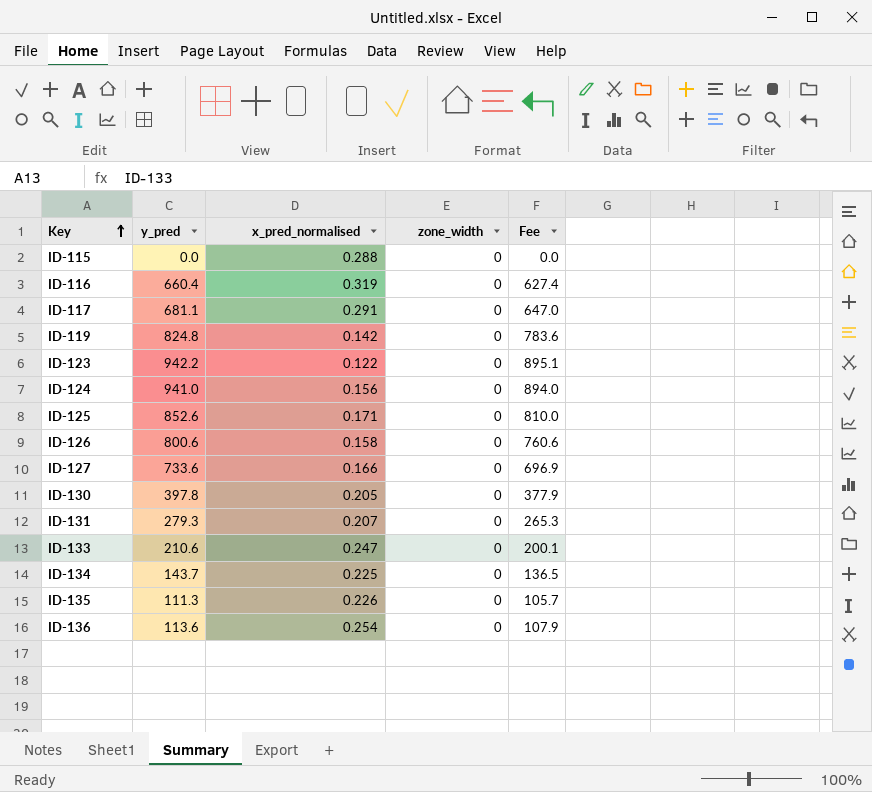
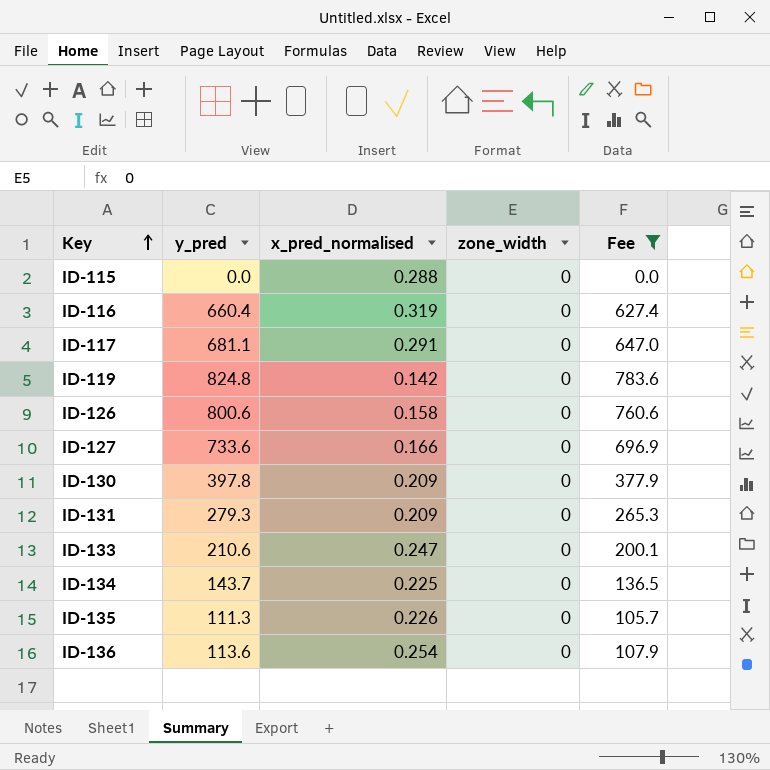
filter: none -> Fee <= 783.6
ID-130 | x_pred_normalised: 0.205 -> 0.209
ID-131 | x_pred_normalised: 0.207 -> 0.209

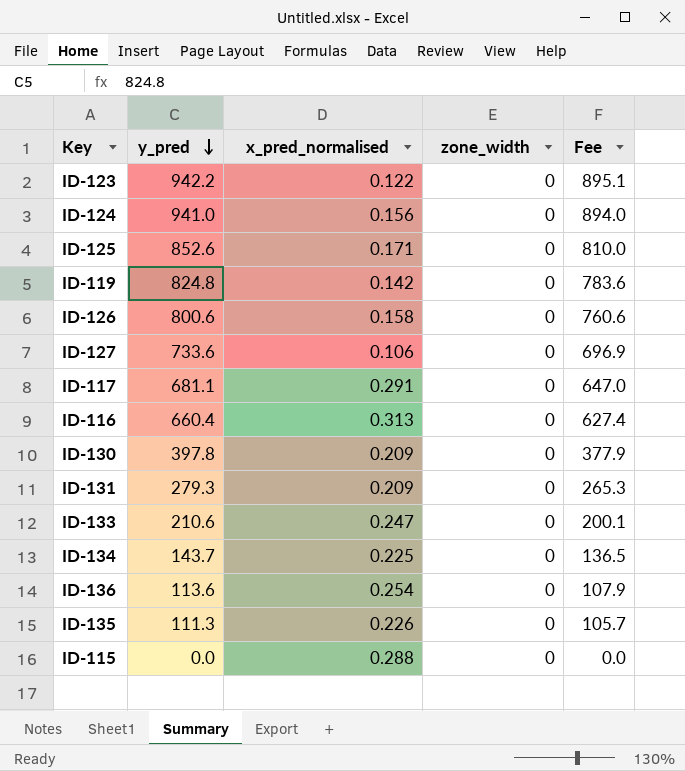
filter: Fee <= 783.6 -> none
row order: Key ascending -> y_pred descending
ID-127 | x_pred_normalised: 0.166 -> 0.106
ID-116 | x_pred_normalised: 0.319 -> 0.313

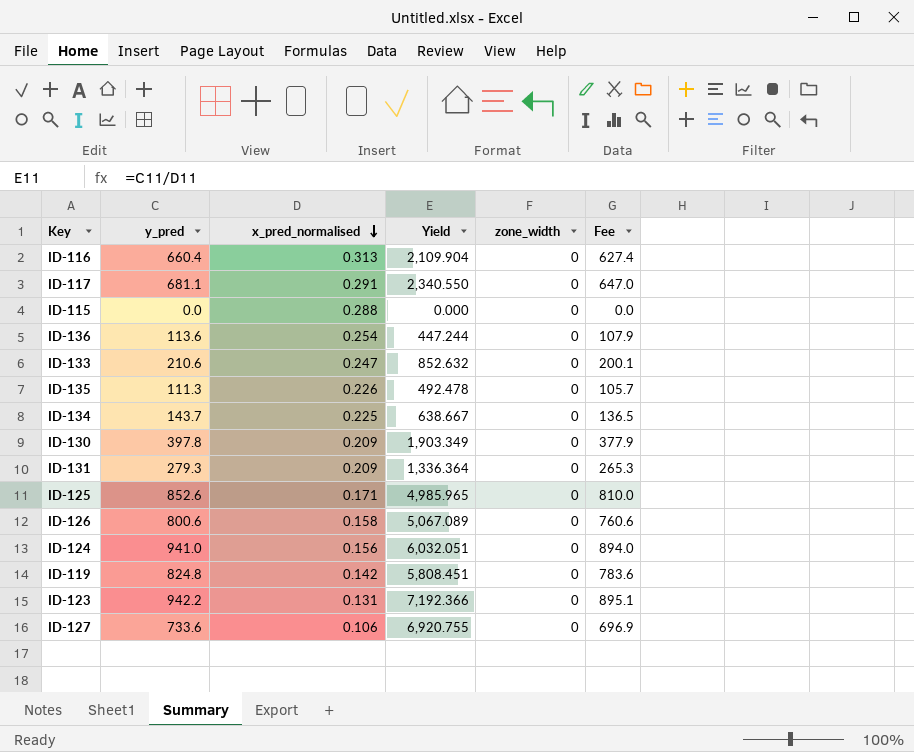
row order: y_pred descending -> x_pred_normalised descending
column Yield | formula: none -> [y_pred] / [x_pred_normalised]
ID-123 | x_pred_normalised: 0.122 -> 0.131

